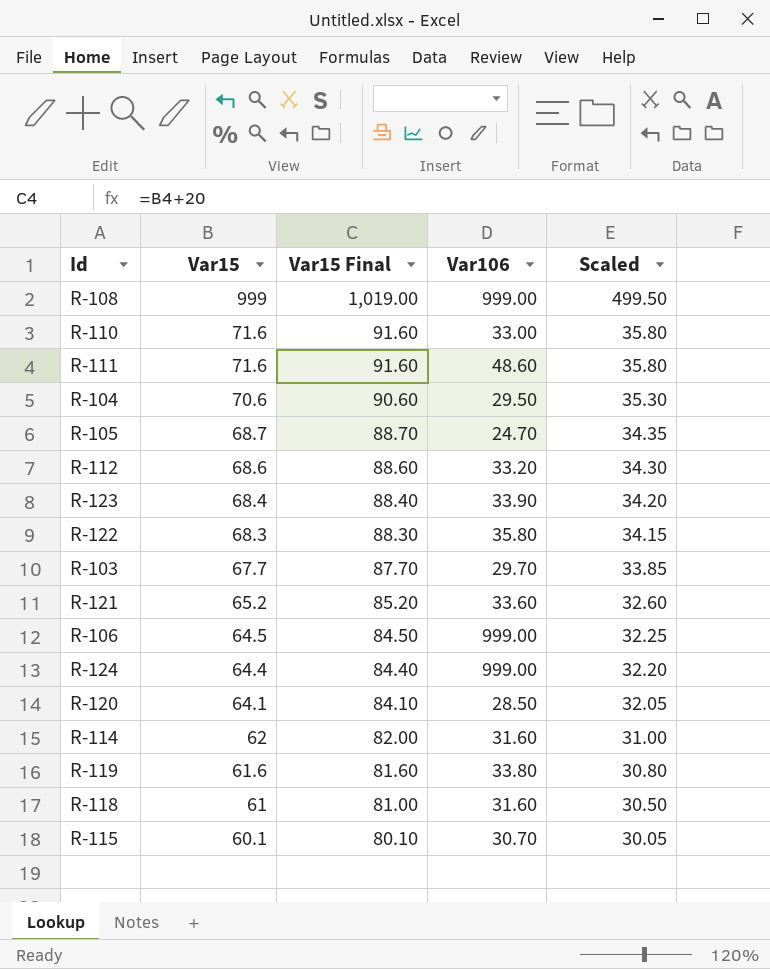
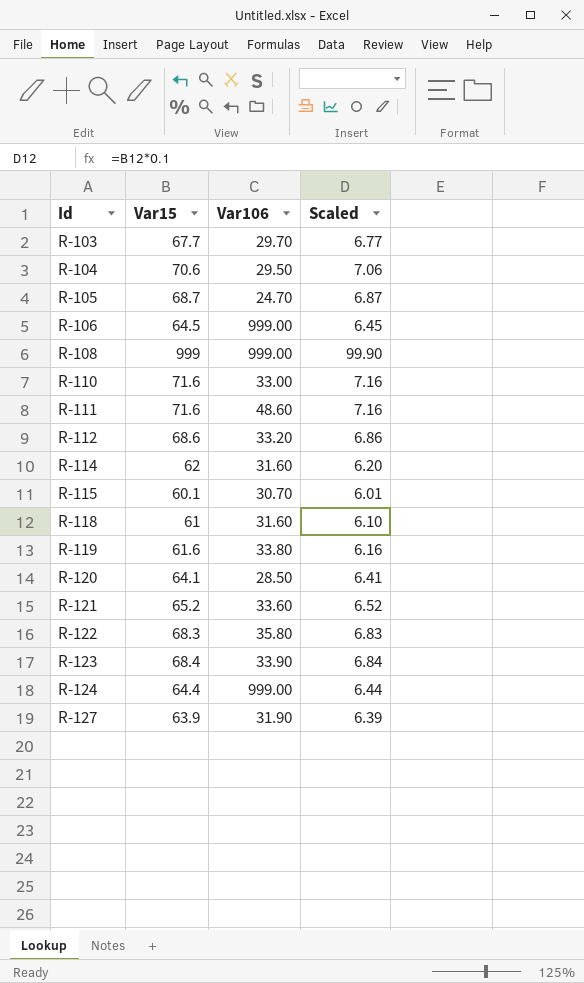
row order: Var15 descending -> Id ascending
column Var15 Final | formula: [Var15] + 20 -> none
column Scaled | formula: [Var15] * 0.5 -> [Var15] * 0.1
row R-127: none -> 63.9 | 31.90 | 6.39

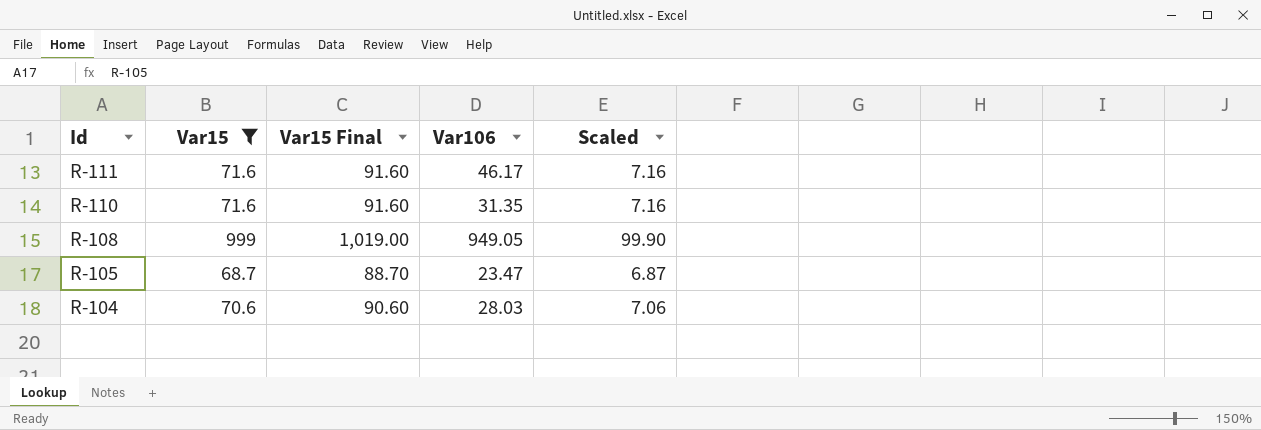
filter: none -> Var15 >= 68.7
row order: Id ascending -> Id descending
column Var15 Final | formula: none -> [Var15] + 20
R-111 | Var106: 48.60 -> 46.17
R-110 | Var106: 33.00 -> 31.35
R-108 | Var106: 999.00 -> 949.05
R-105 | Var106: 24.70 -> 23.47
R-104 | Var106: 29.50 -> 28.03

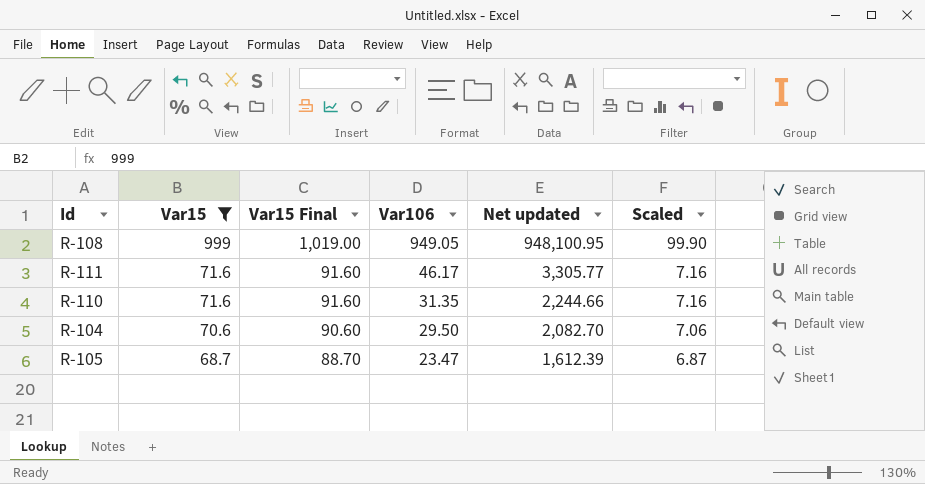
row order: Id descending -> Var15 descending
column Net updated | formula: none -> [Var15] * [Var106]
R-104 | Var106: 28.03 -> 29.50

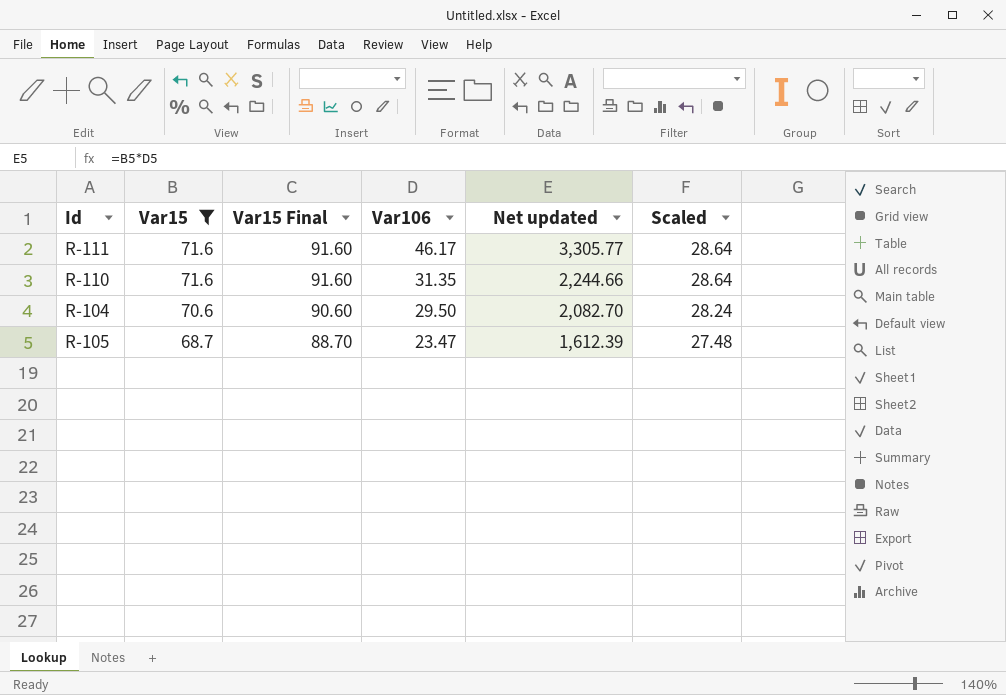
column Scaled | formula: [Var15] * 0.1 -> [Var15] * 0.4
row R-108: 999 | 1,019.00 | 949.05 | 948,100.95 | 99.90 -> none

